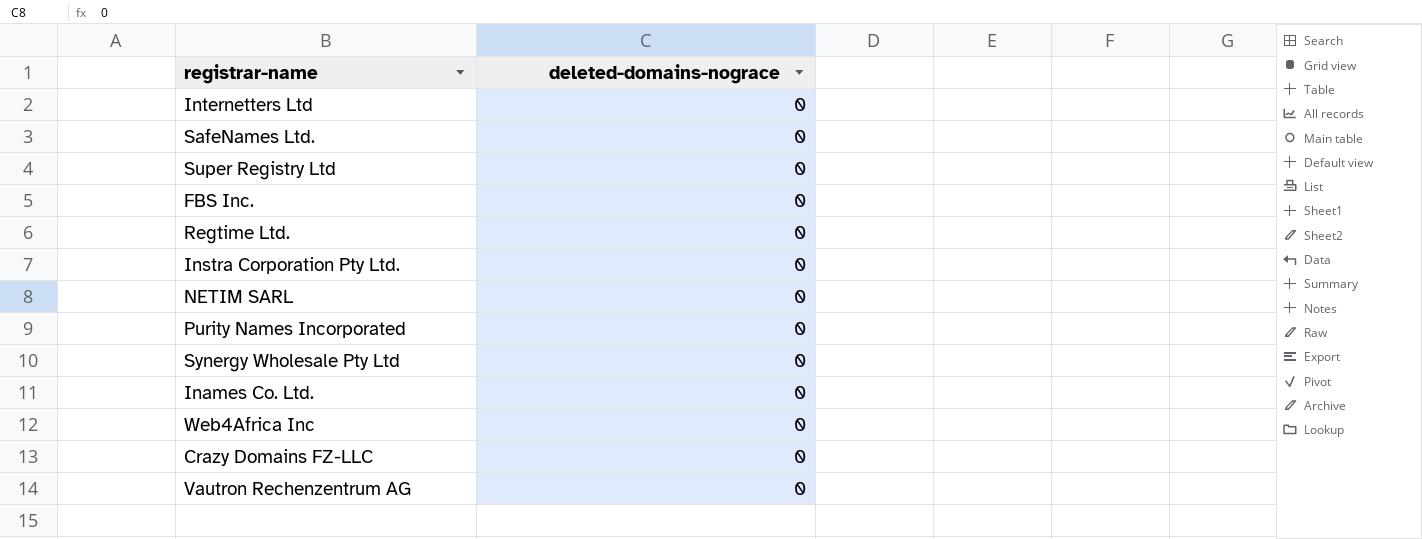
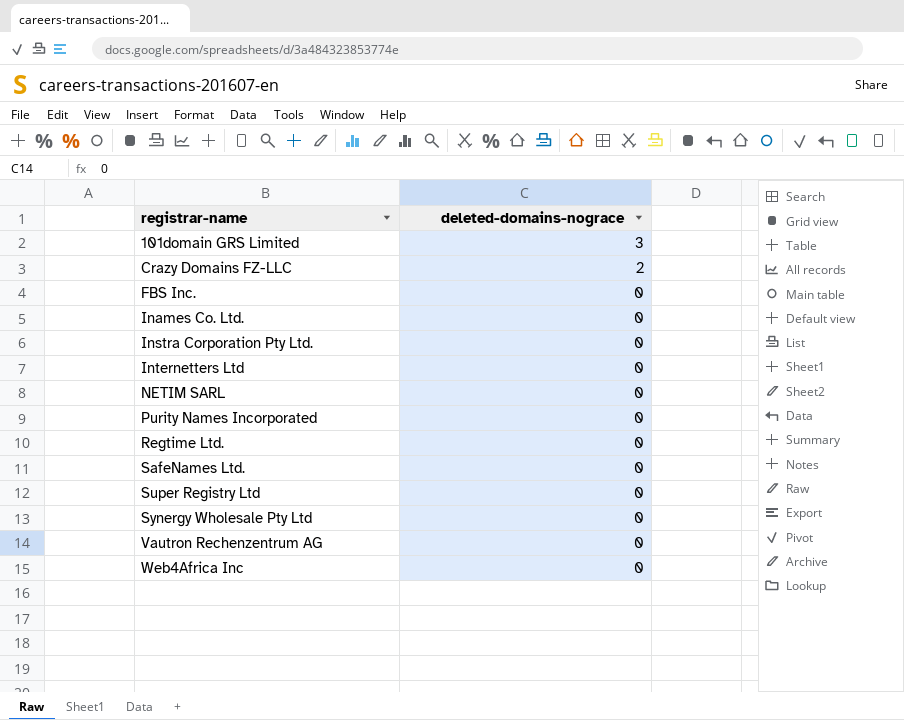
row order: none -> registrar-name ascending
row 101domain GRS Limited: none -> 3
Crazy Domains FZ-LLC | deleted-domains-nograce: 0 -> 2

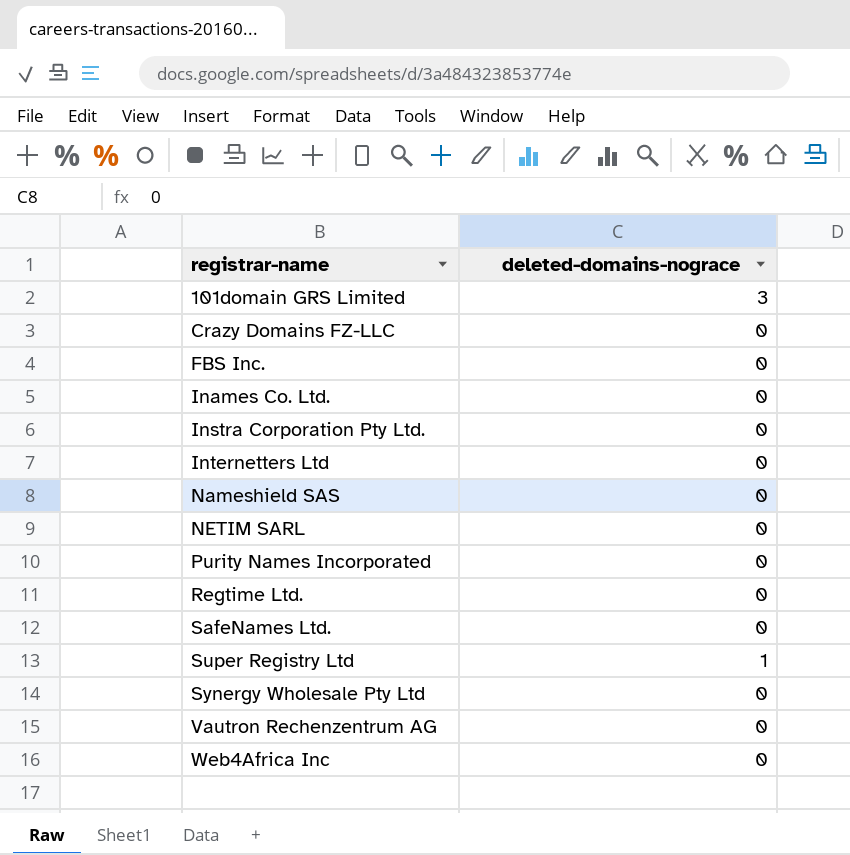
Crazy Domains FZ-LLC | deleted-domains-nograce: 2 -> 0
row Nameshield SAS: none -> 0
Super Registry Ltd | deleted-domains-nograce: 0 -> 1

